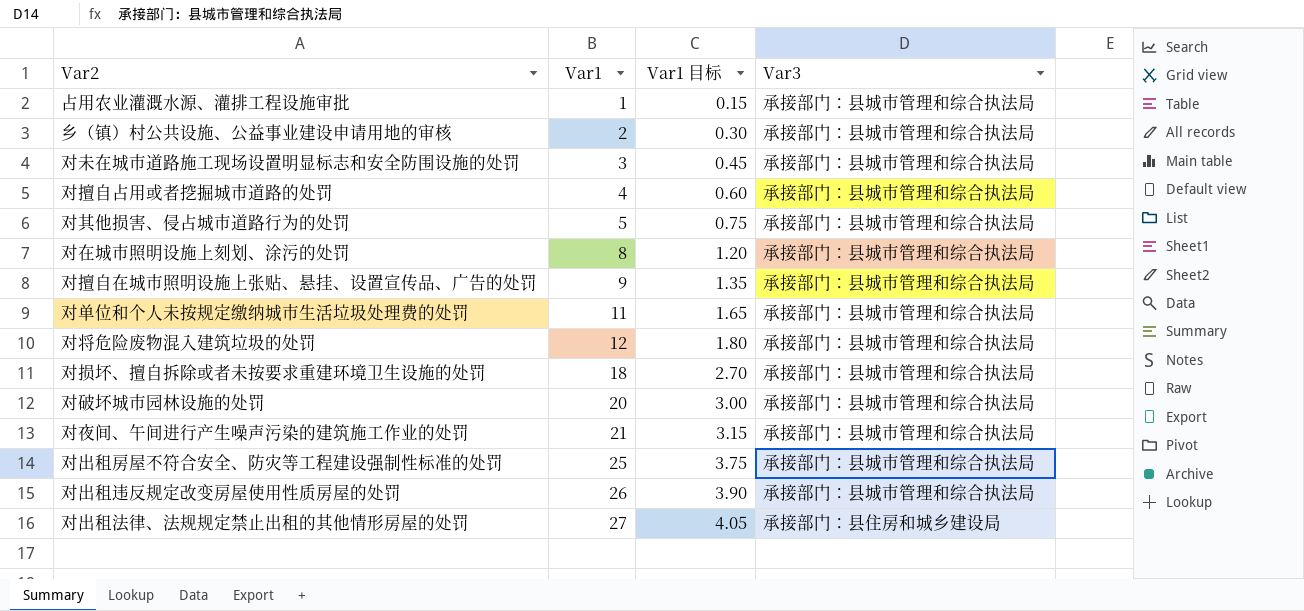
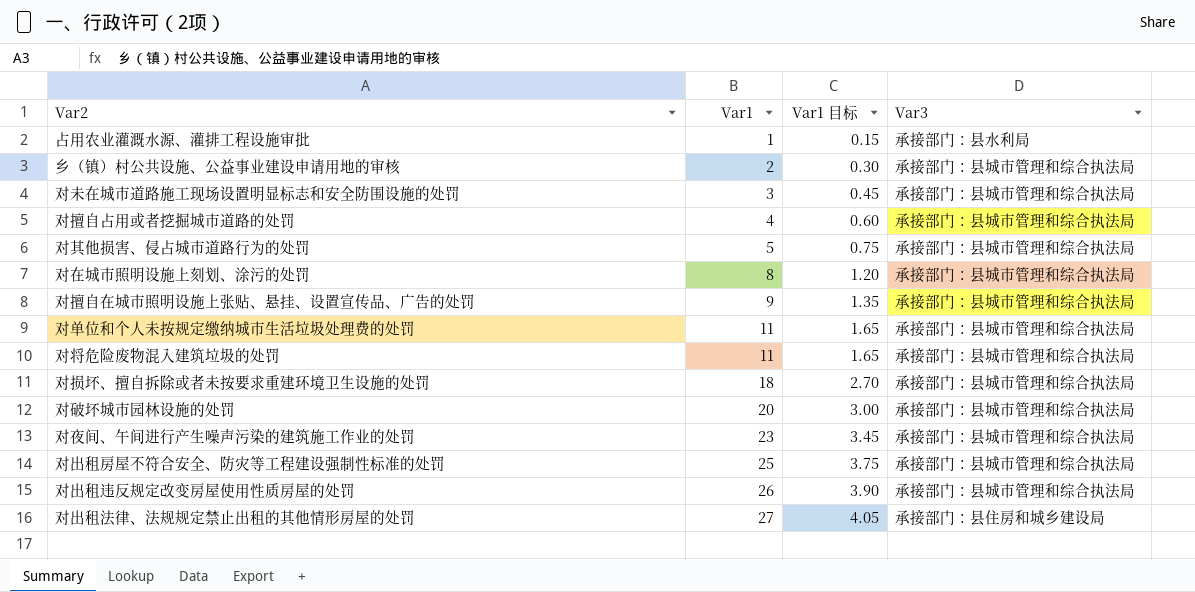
占用农业灌溉水源、灌排工程设施审批 | Var3: 承接部门：县城市管理和综合执法局 -> 承接部门：县水利局
对将危险废物混入建筑垃圾的处罚 | Var1: 12 -> 11
对将危险废物混入建筑垃圾的处罚 | Var1 目标: 1.80 -> 1.65
对夜间、午间进行产生噪声污染的建筑施工作业的处罚 | Var1: 21 -> 23
对夜间、午间进行产生噪声污染的建筑施工作业的处罚 | Var1 目标: 3.15 -> 3.45

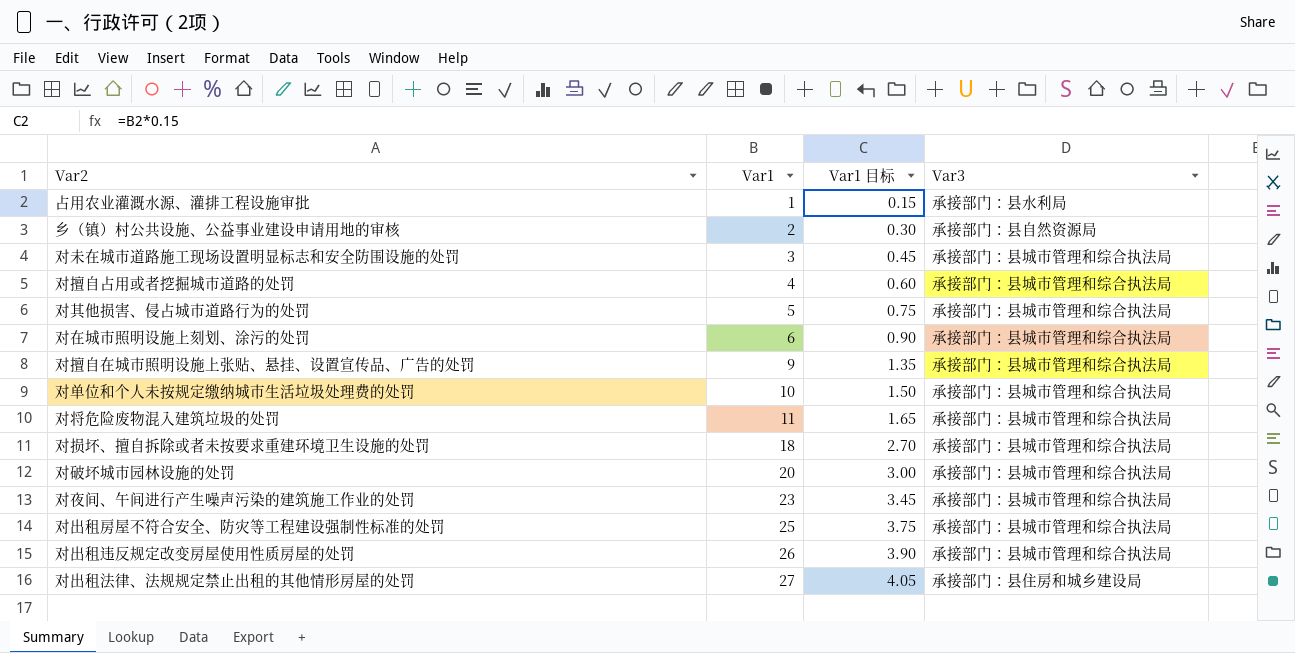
乡（镇）村公共设施、公益事业建设申请用地的审核 | Var3: 承接部门：县城市管理和综合执法局 -> 承接部门：县自然资源局
对在城市照明设施上刻划、涂污的处罚 | Var1: 8 -> 6
对在城市照明设施上刻划、涂污的处罚 | Var1 目标: 1.20 -> 0.90
对单位和个人未按规定缴纳城市生活垃圾处理费的处罚 | Var1: 11 -> 10
对单位和个人未按规定缴纳城市生活垃圾处理费的处罚 | Var1 目标: 1.65 -> 1.50

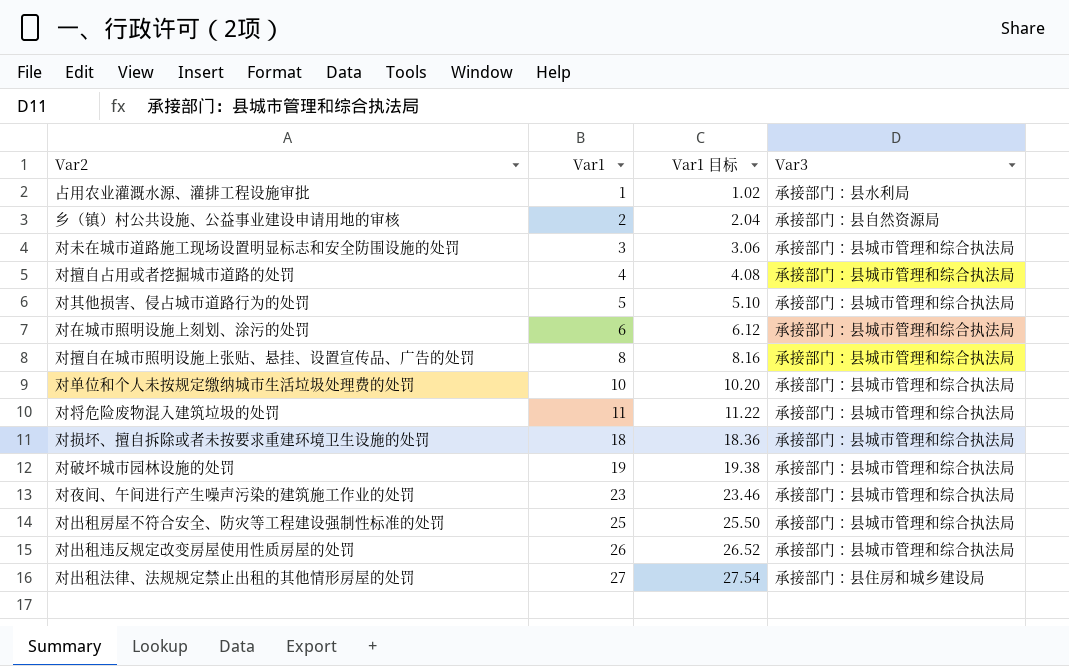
column Var1 目标 | formula: [Var1] * 0.15 -> [Var1] * 1.02
对擅自在城市照明设施上张贴、悬挂、设置宣传品、广告的处罚 | Var1: 9 -> 8
对破坏城市园林设施的处罚 | Var1: 20 -> 19

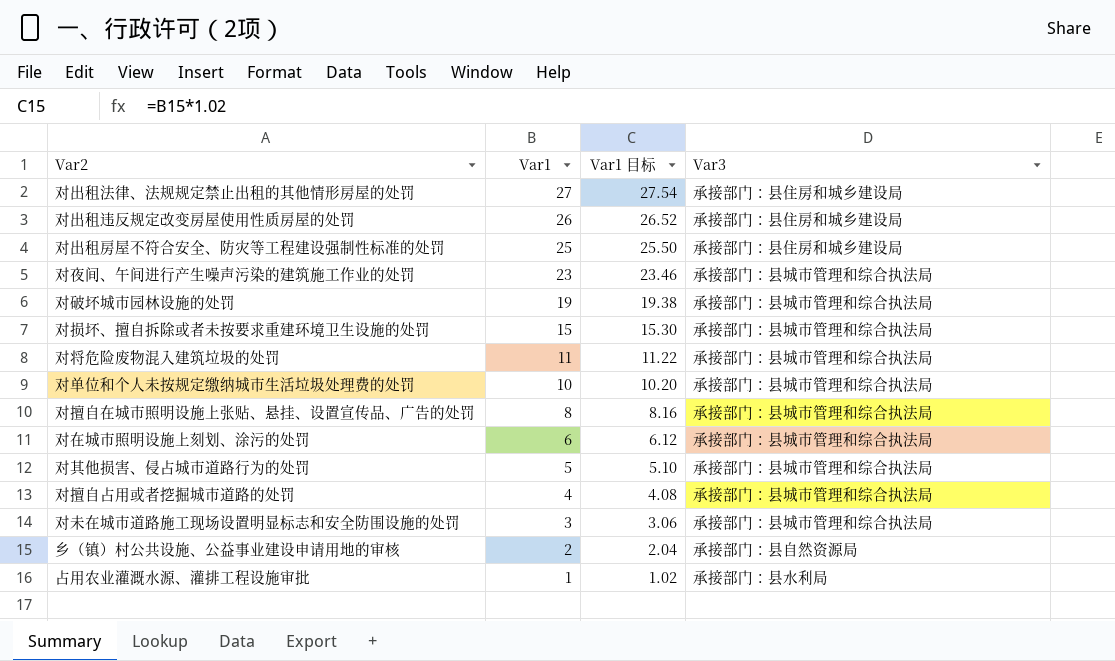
row order: Var1 ascending -> Var1 descending
对出租违反规定改变房屋使用性质房屋的处罚 | Var3: 承接部门：县城市管理和综合执法局 -> 承接部门：县住房和城乡建设局
对出租房屋不符合安全、防灾等工程建设强制性标准的处罚 | Var3: 承接部门：县城市管理和综合执法局 -> 承接部门：县住房和城乡建设局
对损坏、擅自拆除或者未按要求重建环境卫生设施的处罚 | Var1: 18 -> 15
对损坏、擅自拆除或者未按要求重建环境卫生设施的处罚 | Var1 目标: 18.36 -> 15.30

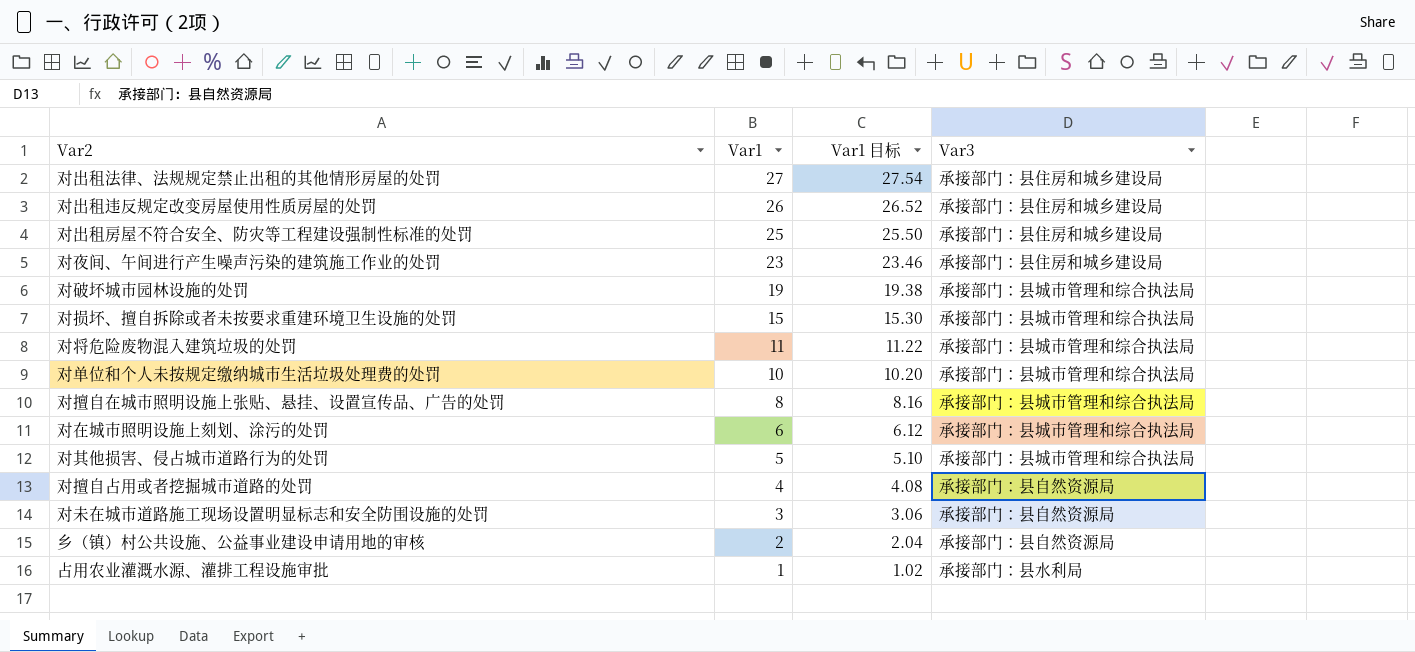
对夜间、午间进行产生噪声污染的建筑施工作业的处罚 | Var3: 承接部门：县城市管理和综合执法局 -> 承接部门：县住房和城乡建设局
对擅自占用或者挖掘城市道路的处罚 | Var3: 承接部门：县城市管理和综合执法局 -> 承接部门：县自然资源局
对未在城市道路施工现场设置明显标志和安全防围设施的处罚 | Var3: 承接部门：县城市管理和综合执法局 -> 承接部门：县自然资源局

